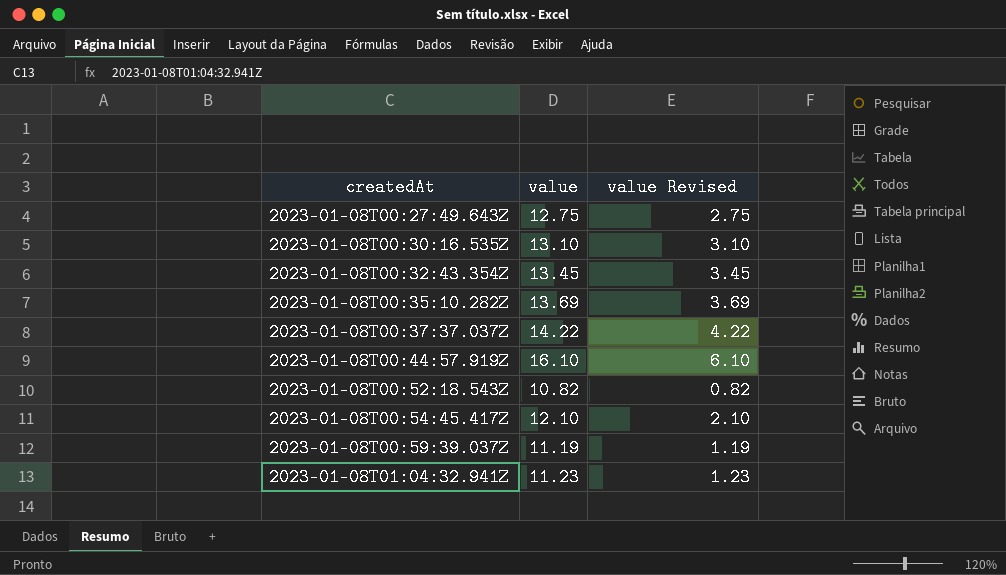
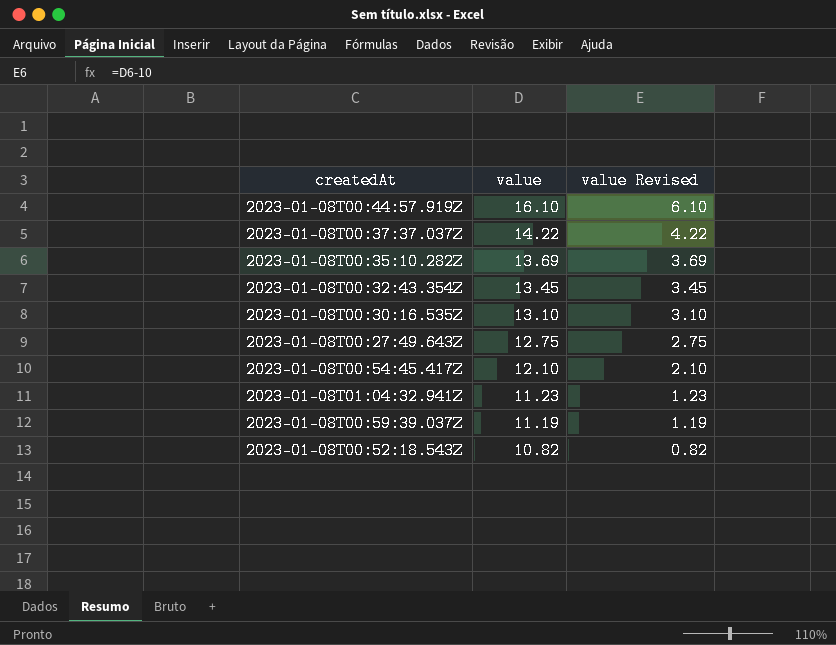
row order: createdAt ascending -> value descending

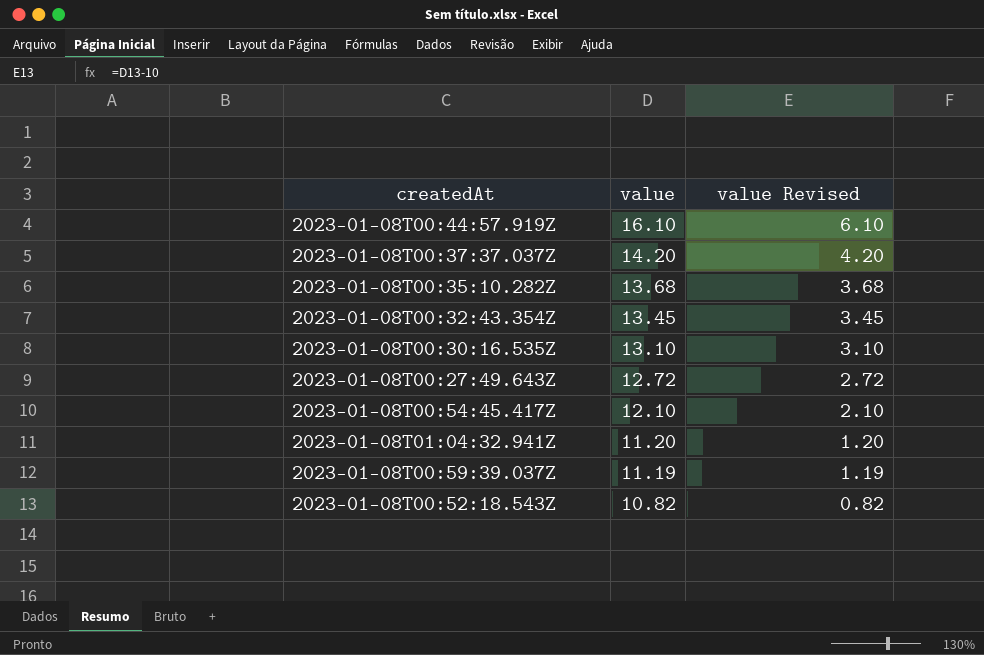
2023-01-08T00:37:37.037Z | value: 14.22 -> 14.20
2023-01-08T00:37:37.037Z | value Revised: 4.22 -> 4.20
2023-01-08T00:35:10.282Z | value: 13.69 -> 13.68
2023-01-08T00:35:10.282Z | value Revised: 3.69 -> 3.68
2023-01-08T00:27:49.643Z | value: 12.75 -> 12.72
2023-01-08T00:27:49.643Z | value Revised: 2.75 -> 2.72
2023-01-08T01:04:32.941Z | value: 11.23 -> 11.20
2023-01-08T01:04:32.941Z | value Revised: 1.23 -> 1.20

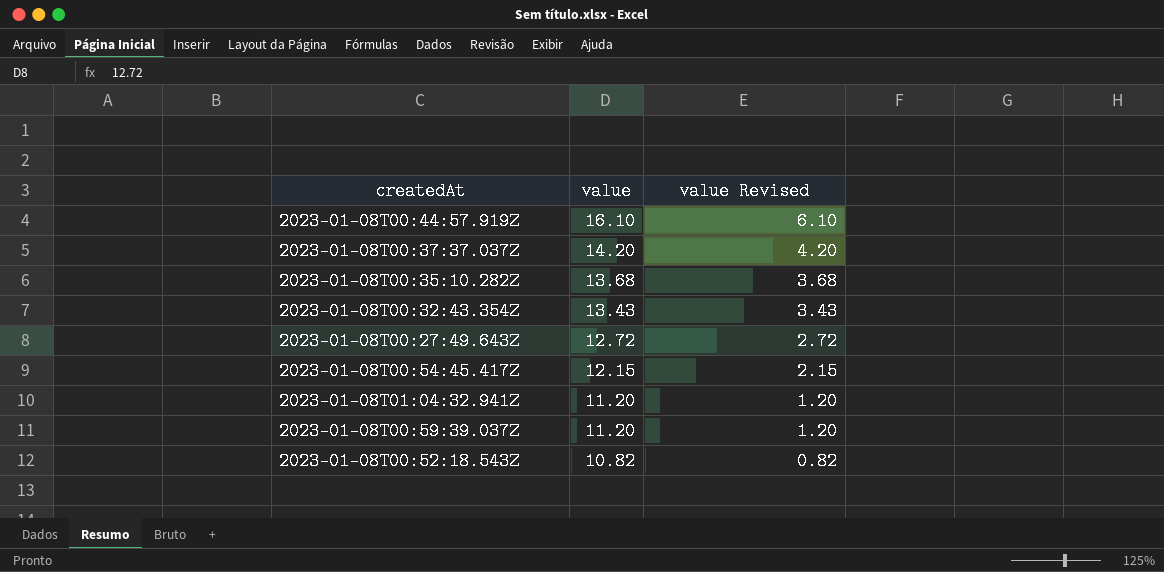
row 2023-01-08T00:30:16.535Z: 13.10 | 3.10 -> none
2023-01-08T00:32:43.354Z | value: 13.45 -> 13.43
2023-01-08T00:32:43.354Z | value Revised: 3.45 -> 3.43
2023-01-08T00:54:45.417Z | value: 12.10 -> 12.15
2023-01-08T00:54:45.417Z | value Revised: 2.10 -> 2.15
2023-01-08T00:59:39.037Z | value: 11.19 -> 11.20
2023-01-08T00:59:39.037Z | value Revised: 1.19 -> 1.20

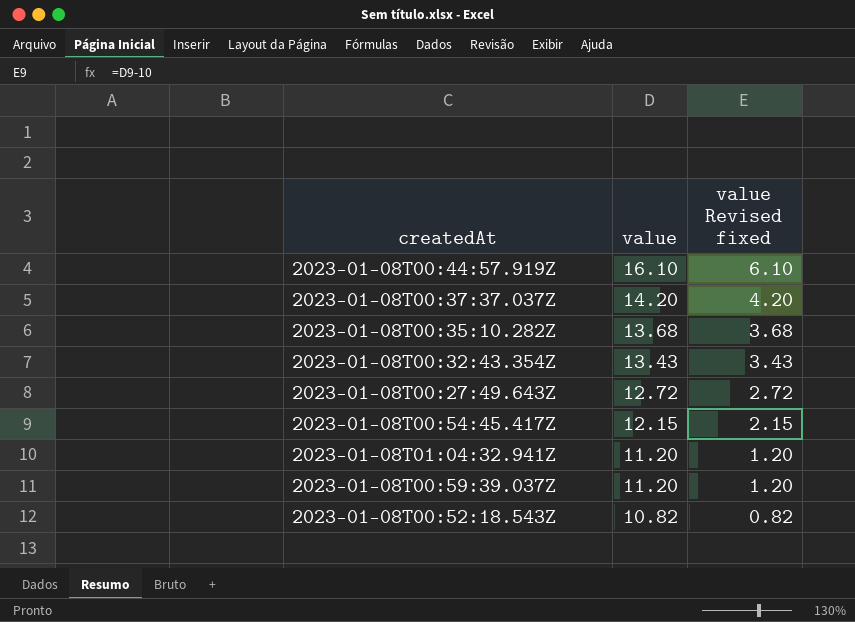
column name: value Revised -> value Revised fixed

